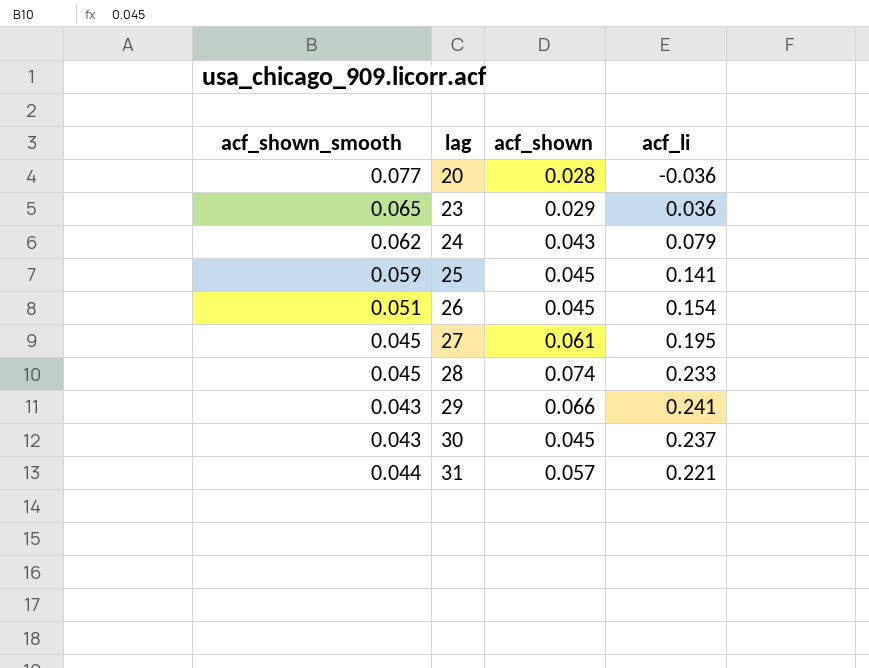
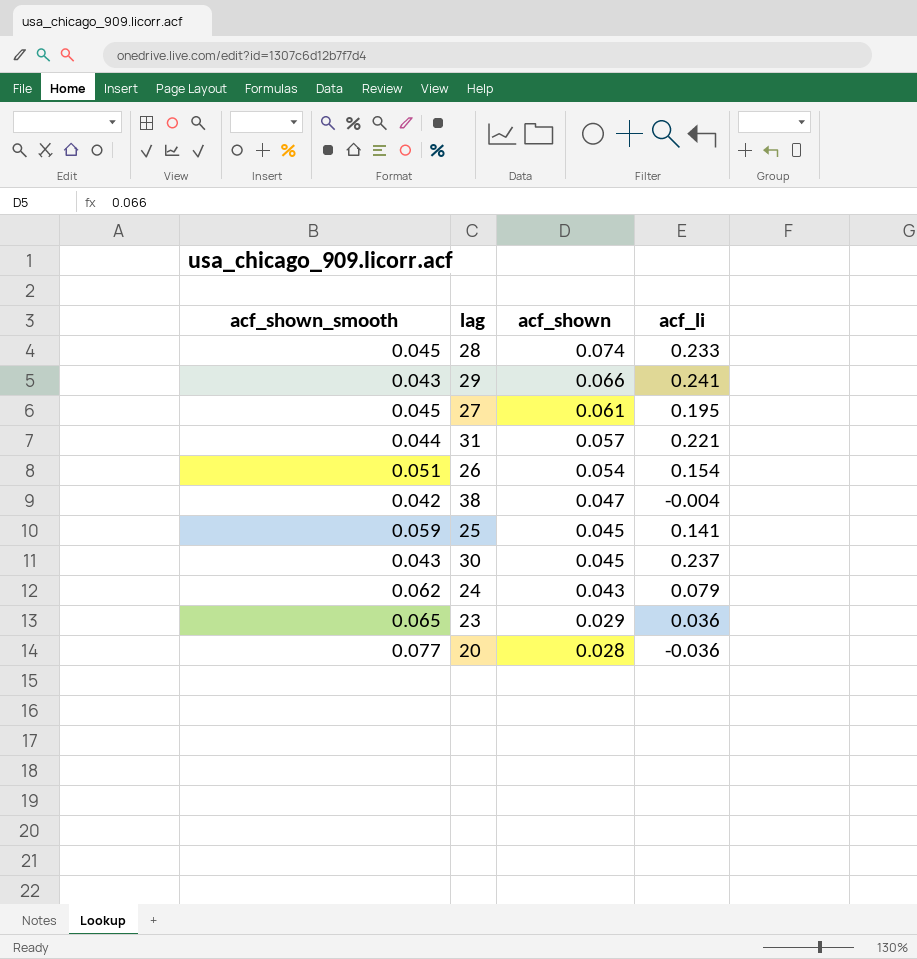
row order: lag ascending -> acf_shown descending
26 | acf_shown: 0.045 -> 0.054
row 38: none -> 0.042 | 0.047 | -0.004

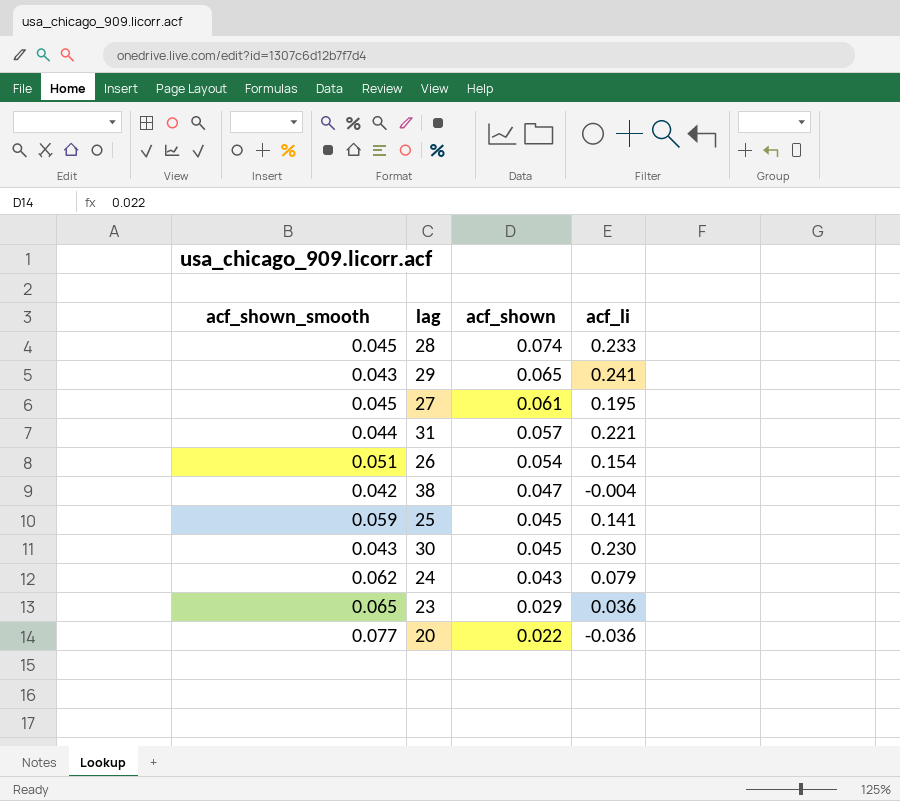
29 | acf_shown: 0.066 -> 0.065
30 | acf_li: 0.237 -> 0.230
20 | acf_shown: 0.028 -> 0.022

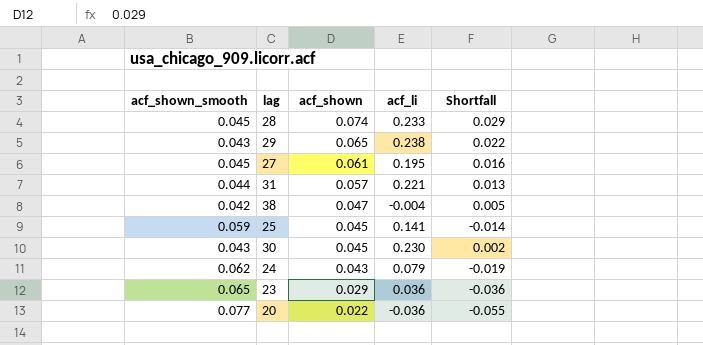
column Shortfall | formula: none -> [acf_shown] - [acf_shown_smooth]
row 26: 0.051 | 0.054 | 0.154 -> none
29 | acf_li: 0.241 -> 0.238

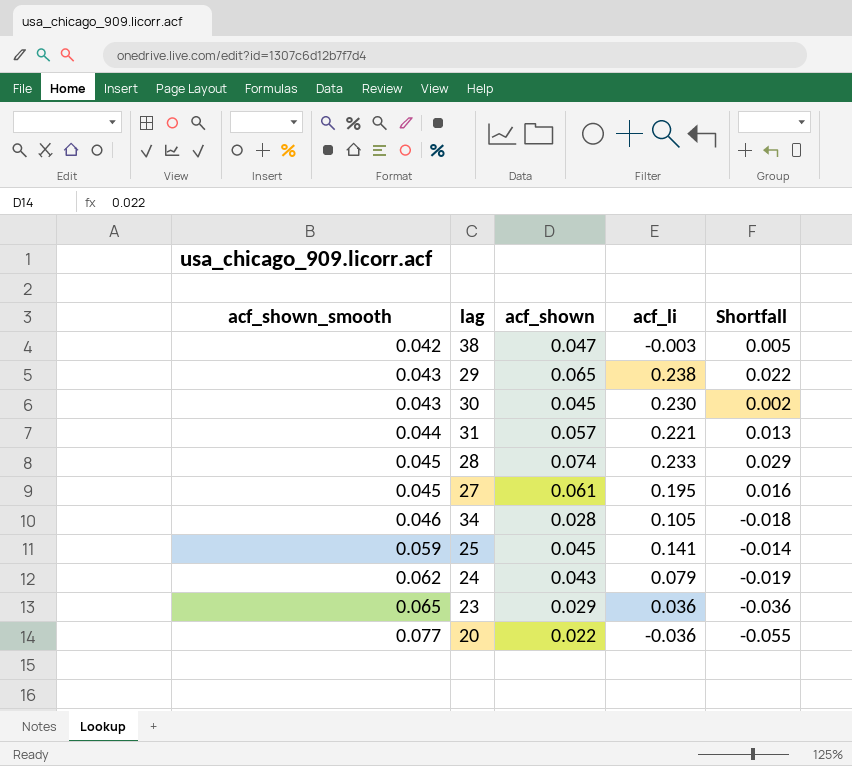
row order: acf_shown descending -> acf_shown_smooth ascending
38 | acf_li: -0.004 -> -0.003
row 34: none -> 0.046 | 0.028 | 0.105 | -0.018

